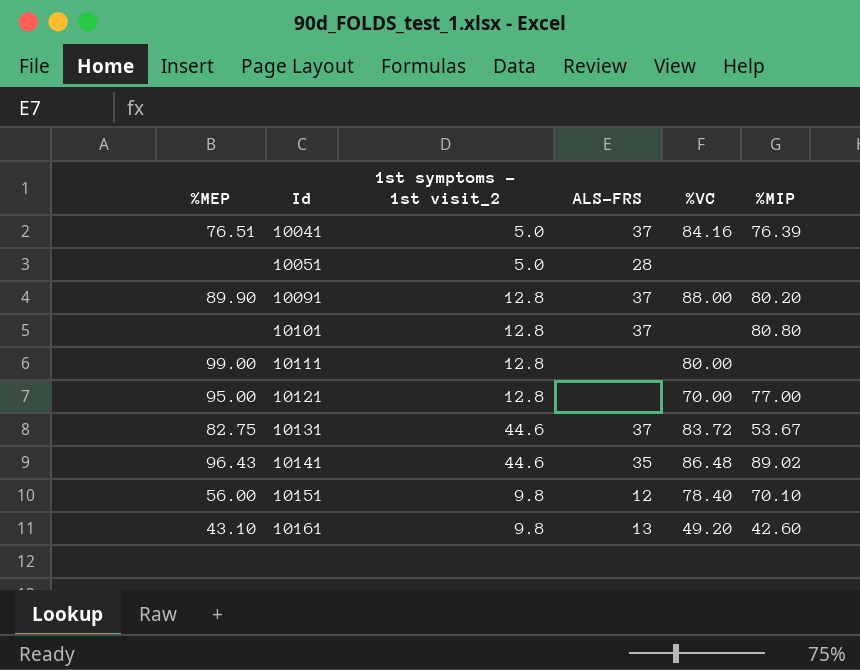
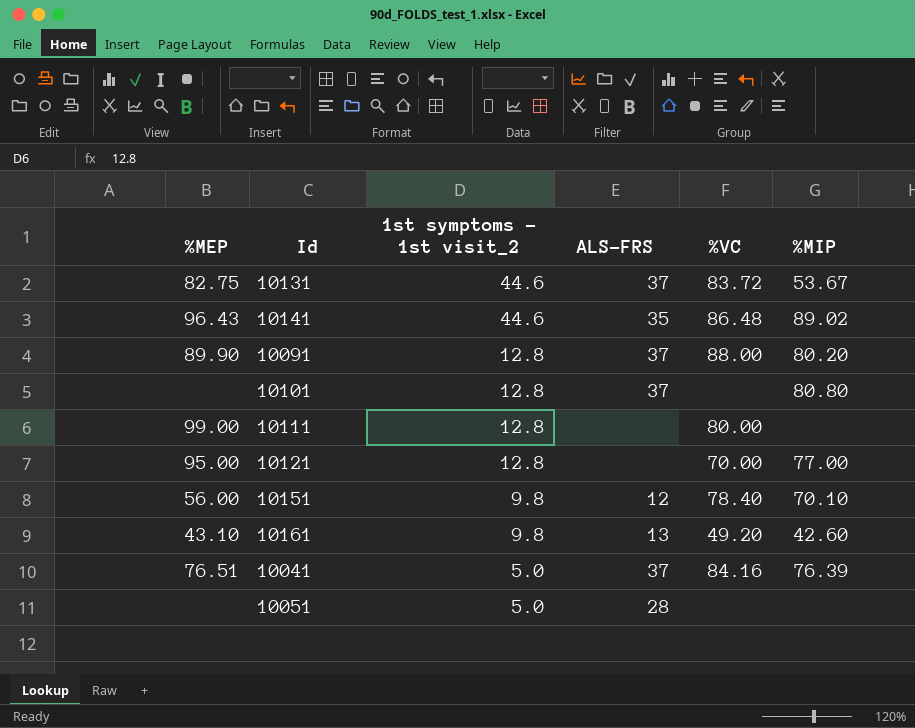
row order: Id ascending -> 1st symptoms - 1st visit_2 descending

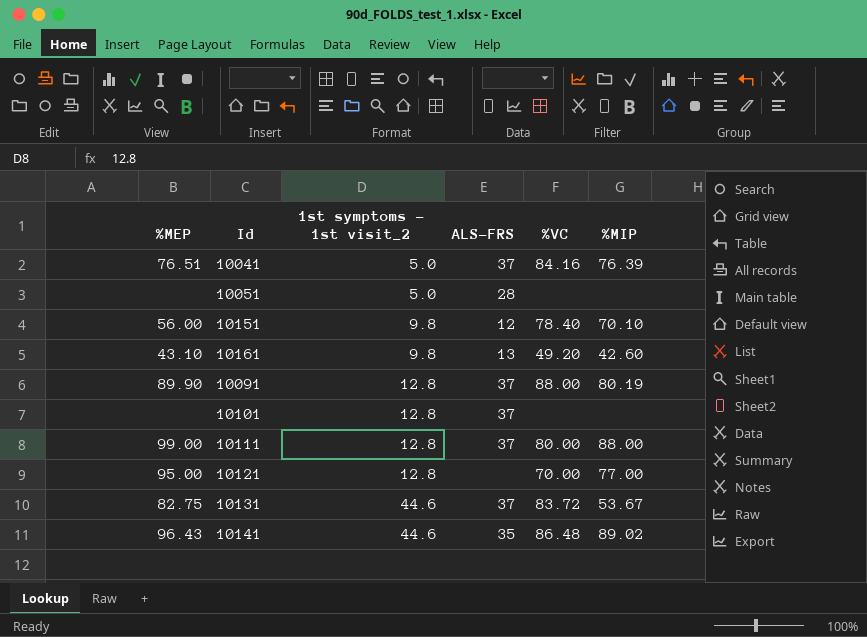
row order: 1st symptoms - 1st visit_2 descending -> 1st symptoms - 1st visit_2 ascending
10091 | %MIP: 80.20 -> 80.19
10101 | %MIP: 80.80 -> none
10111 | ALS-FRS: none -> 37
10111 | %MIP: none -> 88.00

